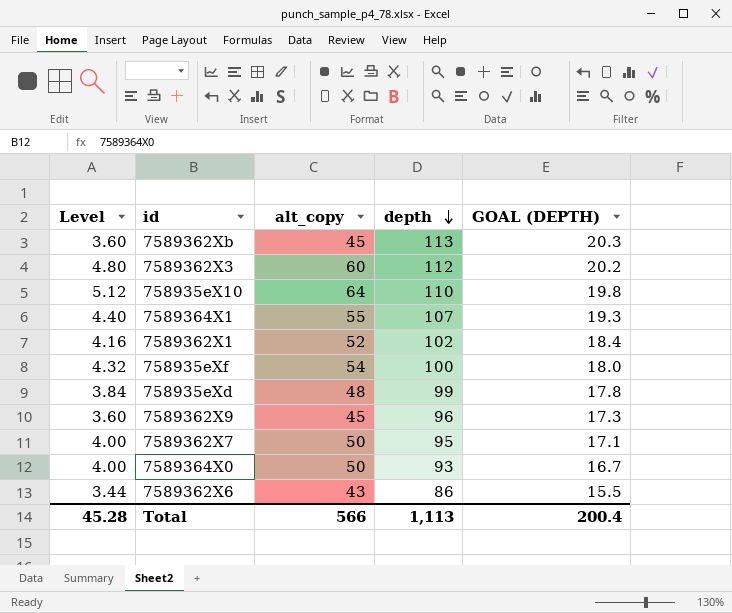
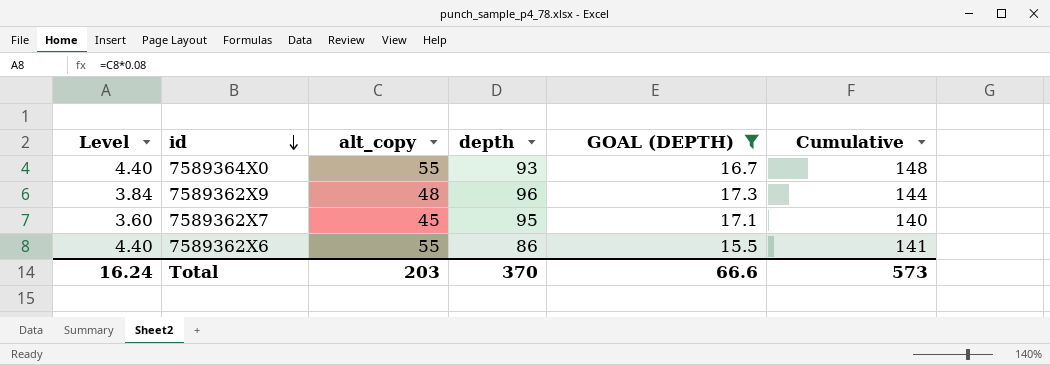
filter: none -> GOAL (DEPTH) <= 17.3
row order: depth descending -> id descending
column Cumulative | formula: none -> [alt_copy] + [depth]
7589364X0 | Level: 4.00 -> 4.40
7589364X0 | alt_copy: 50 -> 55
7589362X9 | Level: 3.60 -> 3.84
7589362X9 | alt_copy: 45 -> 48
7589362X7 | Level: 4.00 -> 3.60
7589362X7 | alt_copy: 50 -> 45
7589362X6 | Level: 3.44 -> 4.40
7589362X6 | alt_copy: 43 -> 55
Total | Level: 45.28 -> 16.24
Total | alt_copy: 566 -> 203
Total | depth: 1,113 -> 370
Total | GOAL (DEPTH): 200.4 -> 66.6

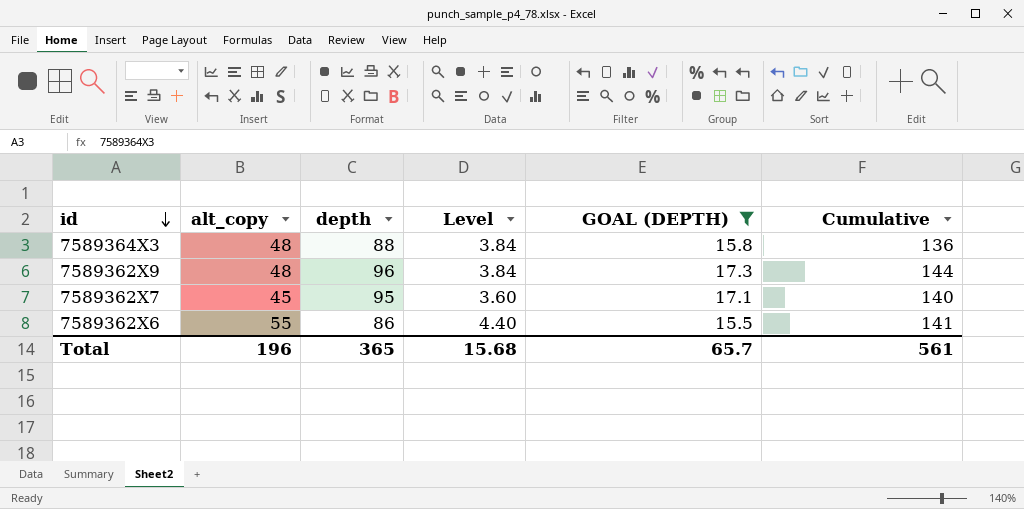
column Level | position: 1 -> 4
row 7589364X0: 4.40 | 55 | 93 | 16.7 | 148 -> none
row 7589364X3: none -> 48 | 88 | 3.84 | 15.8 | 136
Total | alt_copy: 203 -> 196
Total | depth: 370 -> 365
Total | Level: 16.24 -> 15.68
Total | GOAL (DEPTH): 66.6 -> 65.7
Total | Cumulative: 573 -> 561

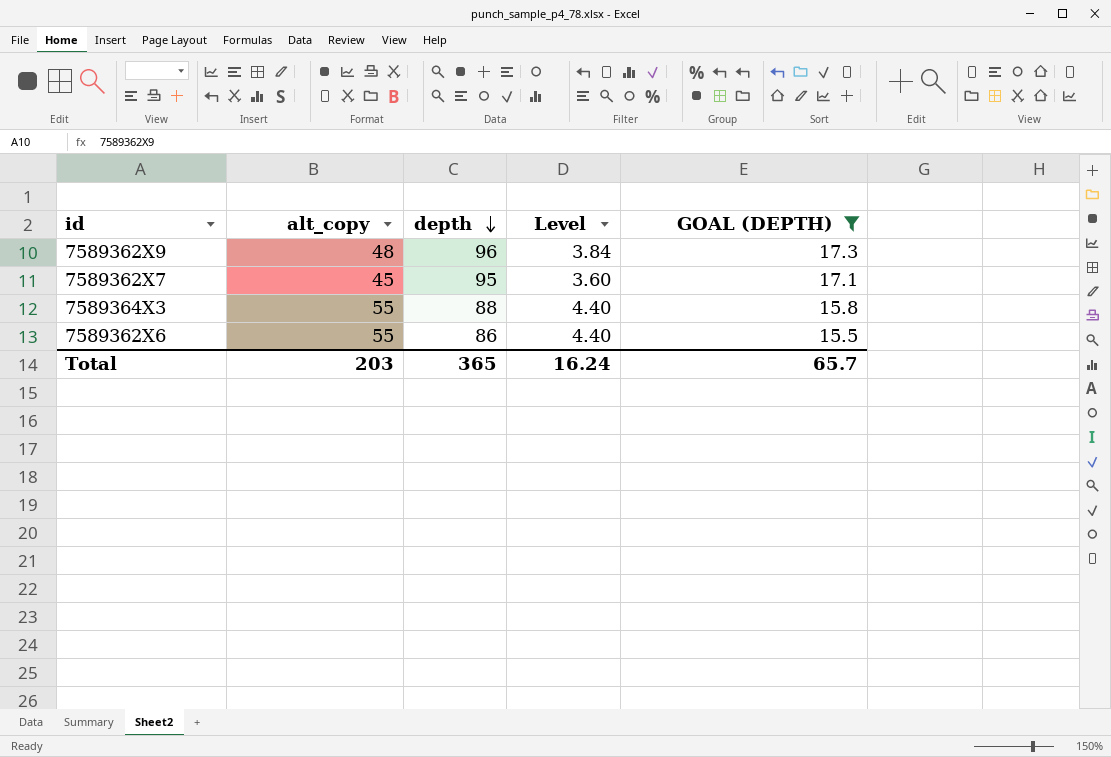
row order: id descending -> depth descending
column Cumulative | formula: [alt_copy] + [depth] -> none
7589364X3 | alt_copy: 48 -> 55
7589364X3 | Level: 3.84 -> 4.40
Total | alt_copy: 196 -> 203
Total | Level: 15.68 -> 16.24

